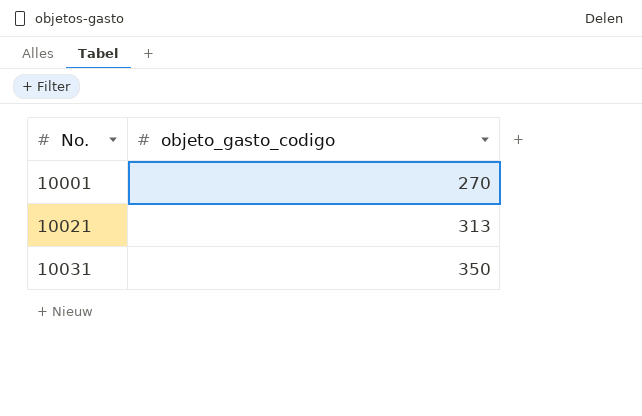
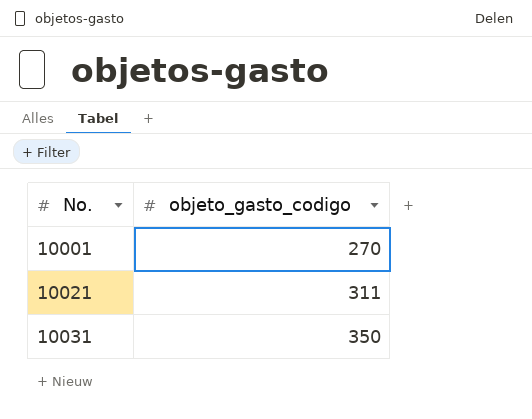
10021 | objeto_gasto_codigo: 313 -> 311

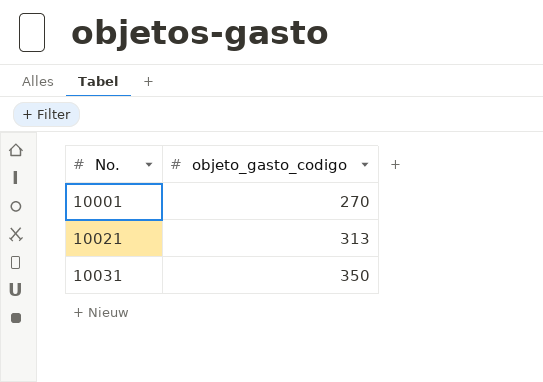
10021 | objeto_gasto_codigo: 311 -> 313

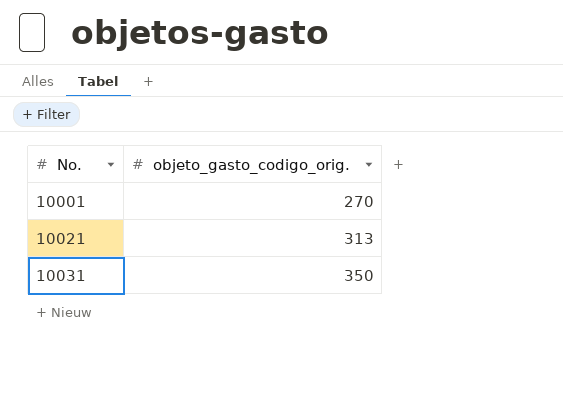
column name: objeto_gasto_codigo -> objeto_gasto_codigo_orig.

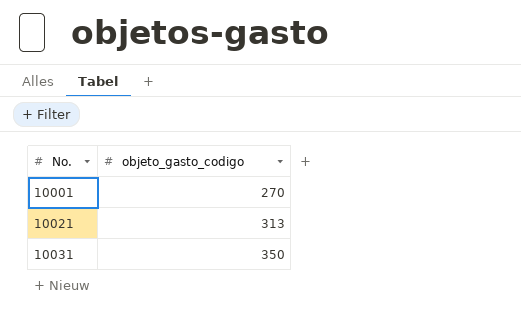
column name: objeto_gasto_codigo_orig. -> objeto_gasto_codigo

